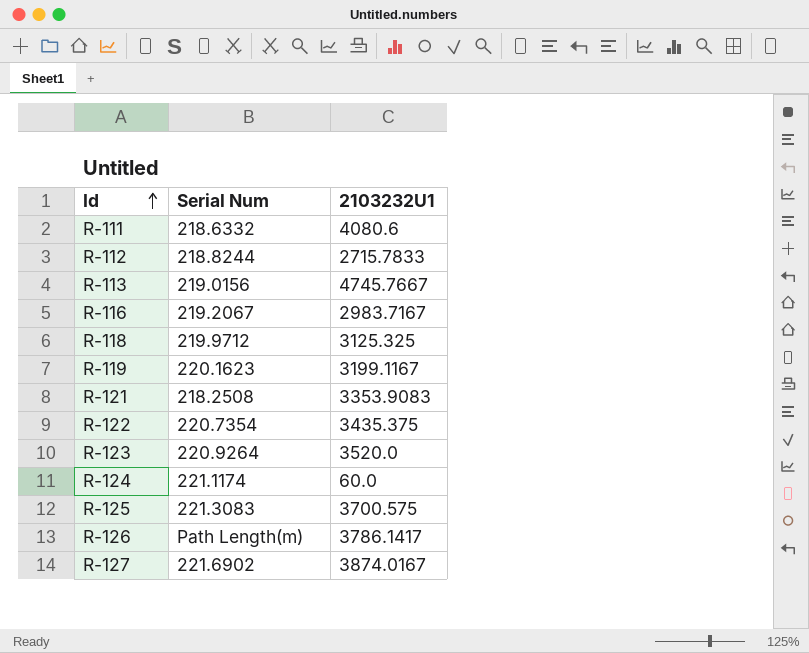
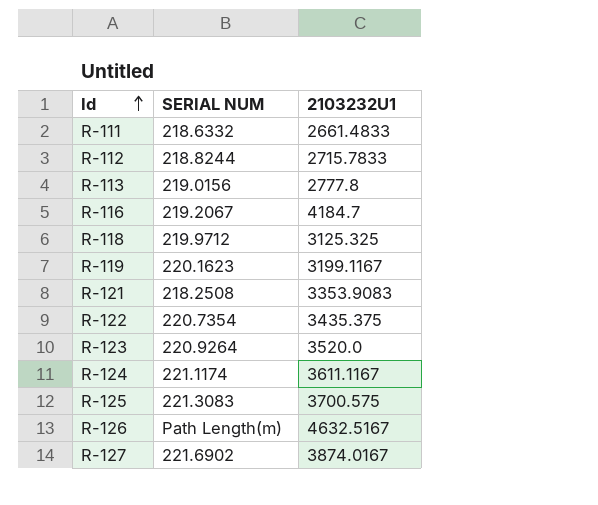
column name: Serial Num -> SERIAL NUM
R-111 | 2103232U1: 4080.6 -> 2661.4833
R-113 | 2103232U1: 4745.7667 -> 2777.8
R-116 | 2103232U1: 2983.7167 -> 4184.7
R-124 | 2103232U1: 60.0 -> 3611.1167
R-126 | 2103232U1: 3786.1417 -> 4632.5167

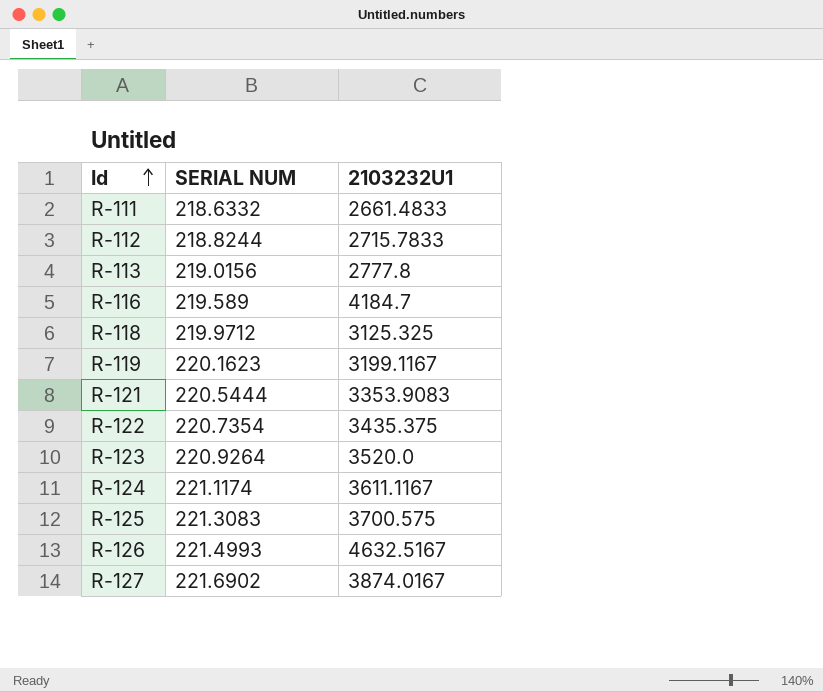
R-116 | SERIAL NUM: 219.2067 -> 219.589
R-121 | SERIAL NUM: 218.2508 -> 220.5444
R-126 | SERIAL NUM: Path Length(m) -> 221.4993

